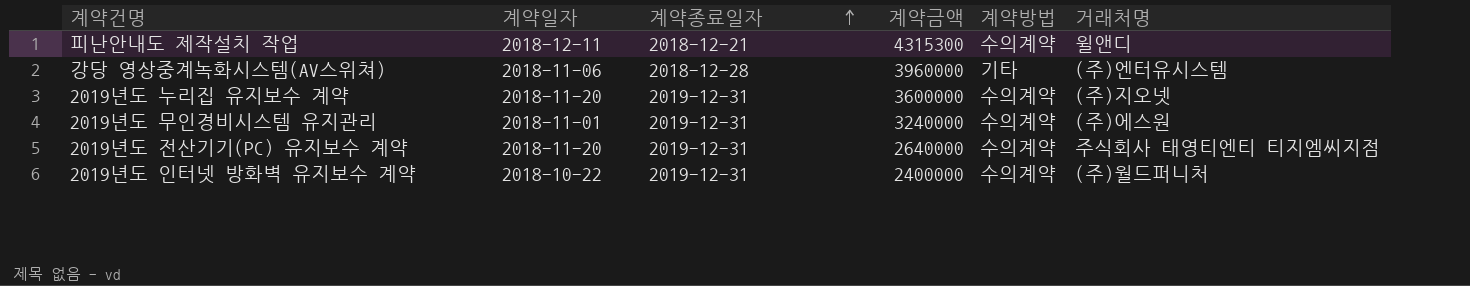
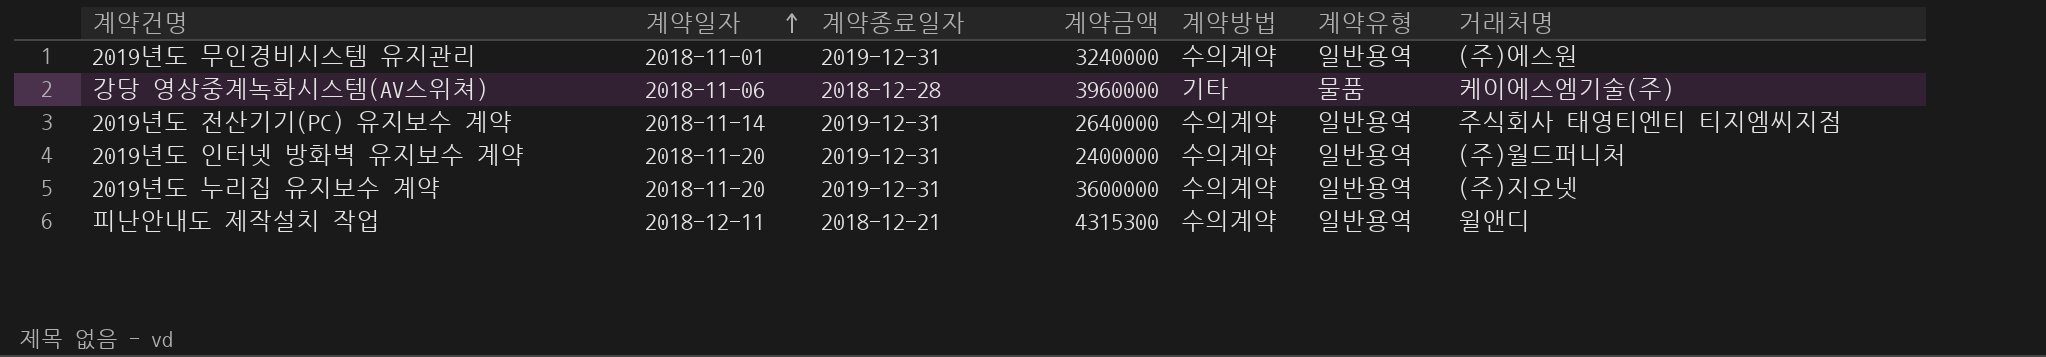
row order: 계약종료일자 ascending -> 계약일자 ascending
column 계약유형 | position: none -> 6
강당 영상중계녹화시스템(AV스위쳐) | 거래처명: (주)엔터유시스템 -> 케이에스엠기술(주)
2019년도 전산기기(PC) 유지보수 계약 | 계약일자: 2018-11-20 -> 2018-11-14
2019년도 인터넷 방화벽 유지보수 계약 | 계약일자: 2018-10-22 -> 2018-11-20

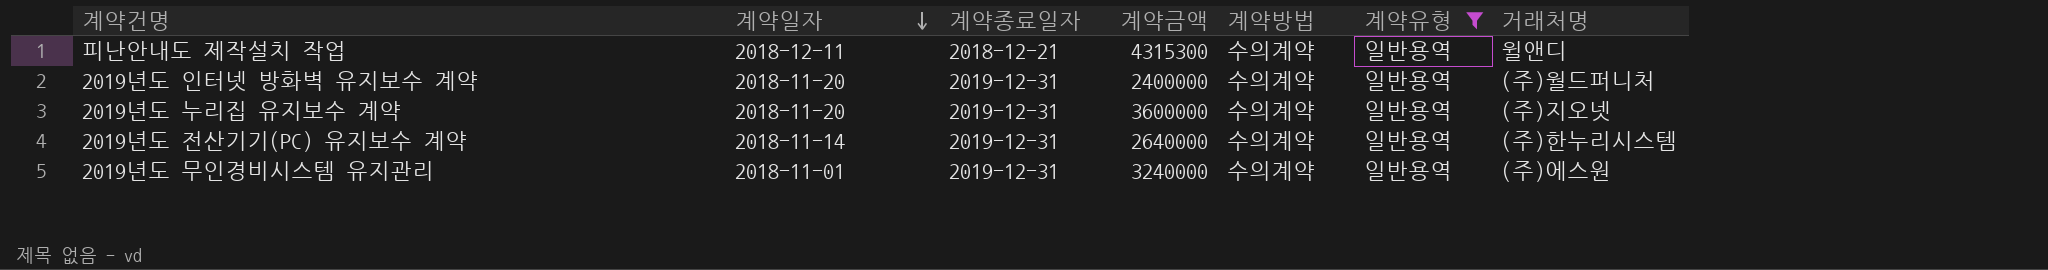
filter: none -> 계약유형 = 일반용역
row order: 계약일자 ascending -> 계약일자 descending
2019년도 전산기기(PC) 유지보수 계약 | 거래처명: 주식회사 태영티엔티 티지엠씨지점 -> (주)한누리시스템

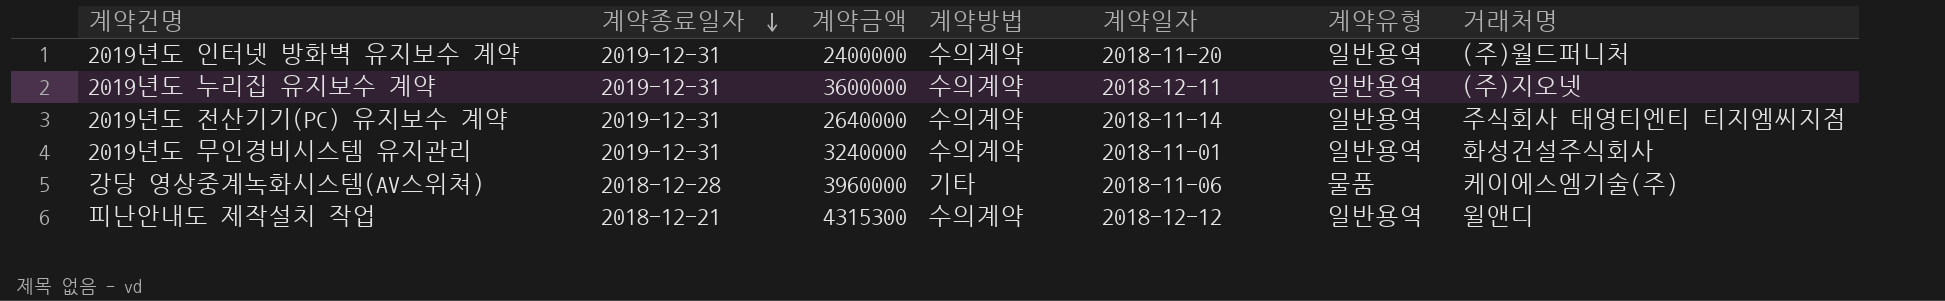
filter: 계약유형 = 일반용역 -> none
row order: 계약일자 descending -> 계약종료일자 descending
column 계약일자 | position: 2 -> 5
2019년도 누리집 유지보수 계약 | 계약일자: 2018-11-20 -> 2018-12-11
2019년도 전산기기(PC) 유지보수 계약 | 거래처명: (주)한누리시스템 -> 주식회사 태영티엔티 티지엠씨지점
2019년도 무인경비시스템 유지관리 | 거래처명: (주)에스원 -> 화성건설주식회사
피난안내도 제작설치 작업 | 계약일자: 2018-12-11 -> 2018-12-12

